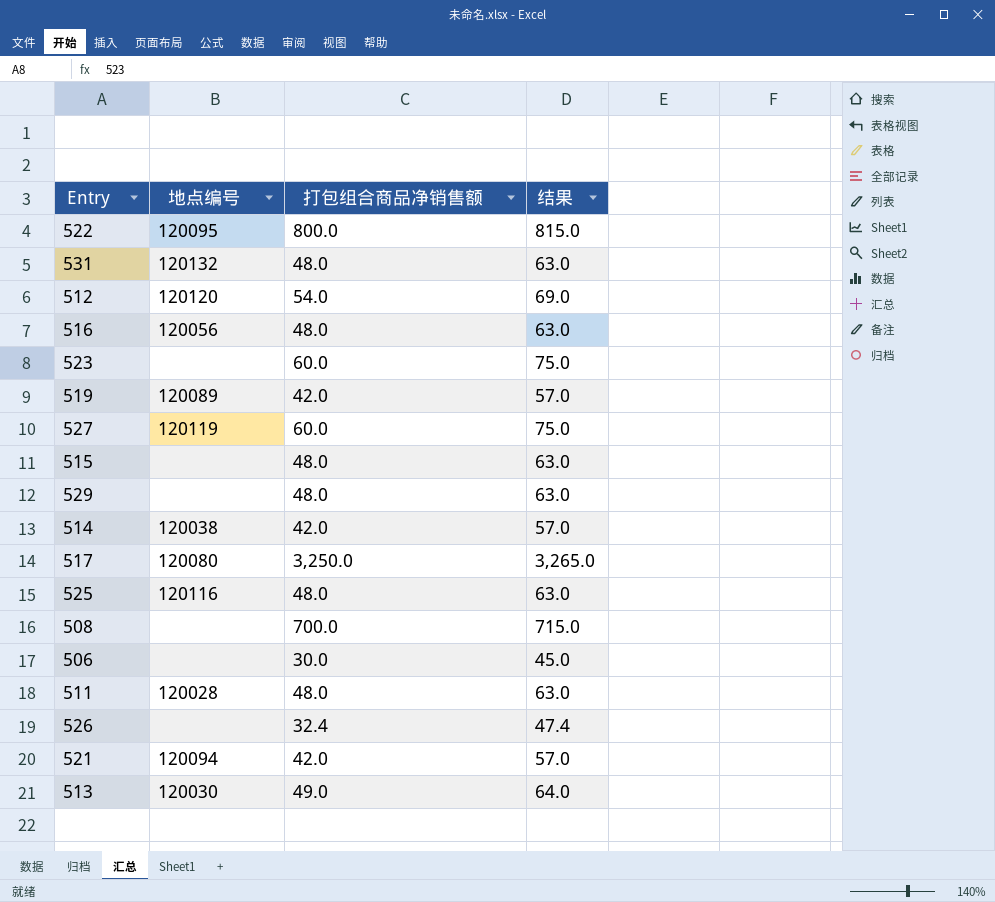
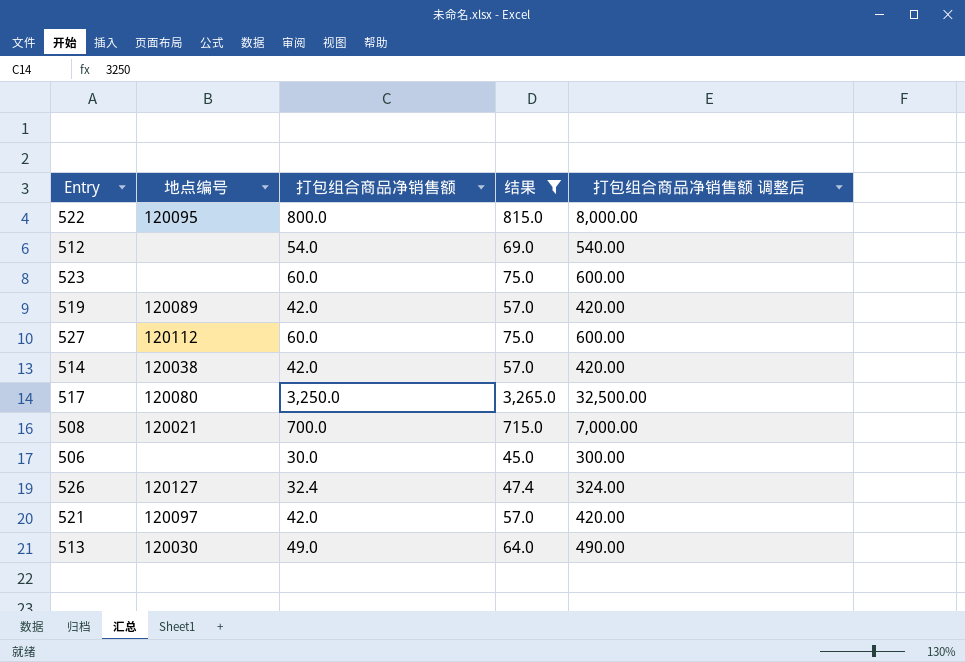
filter: none -> 结果 != 63.0
column 打包组合商品净销售额 调整后 | formula: none -> [打包组合商品净销售额] * 10
512 | 地点编号: 120120 -> none
527 | 地点编号: 120119 -> 120112
508 | 地点编号: none -> 120021
526 | 地点编号: none -> 120127
521 | 地点编号: 120094 -> 120097

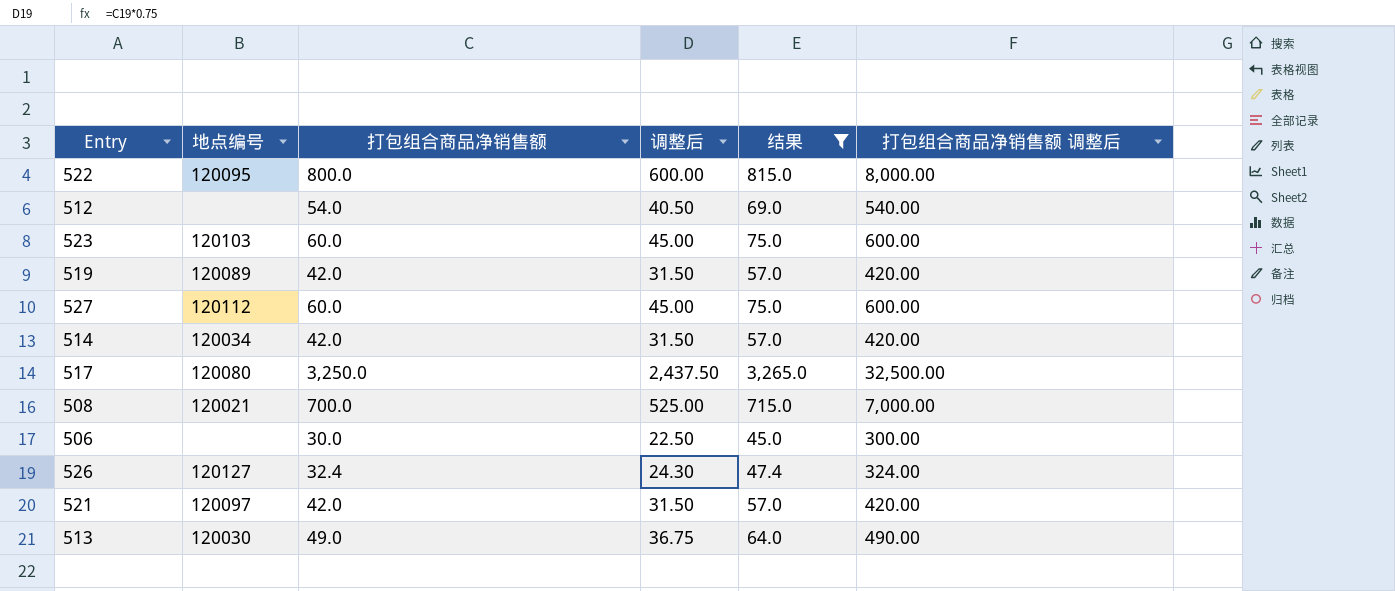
column 调整后 | formula: none -> [打包组合商品净销售额] * 0.75
523 | 地点编号: none -> 120103
514 | 地点编号: 120038 -> 120034

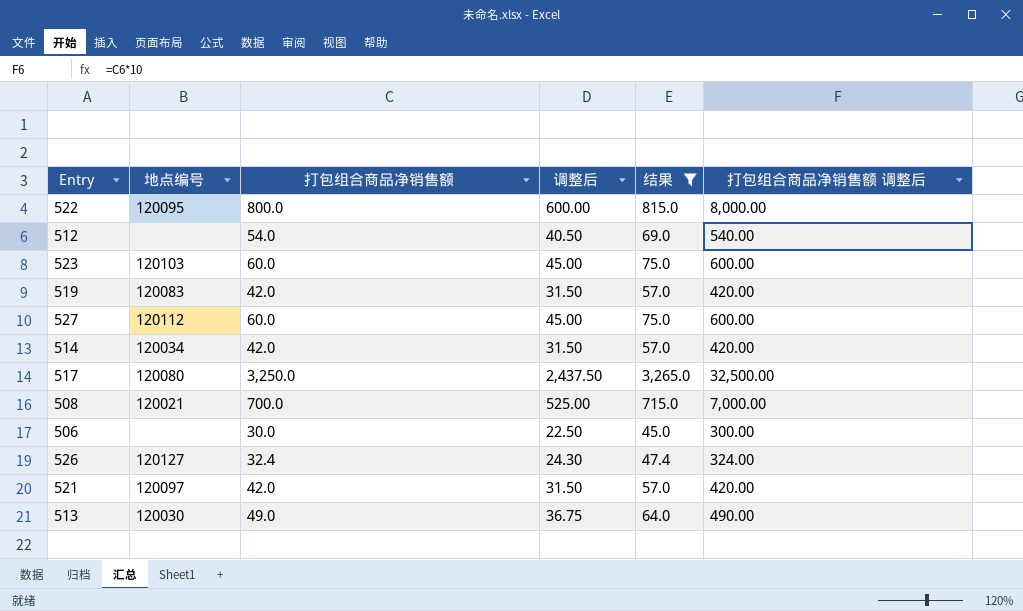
519 | 地点编号: 120089 -> 120083

